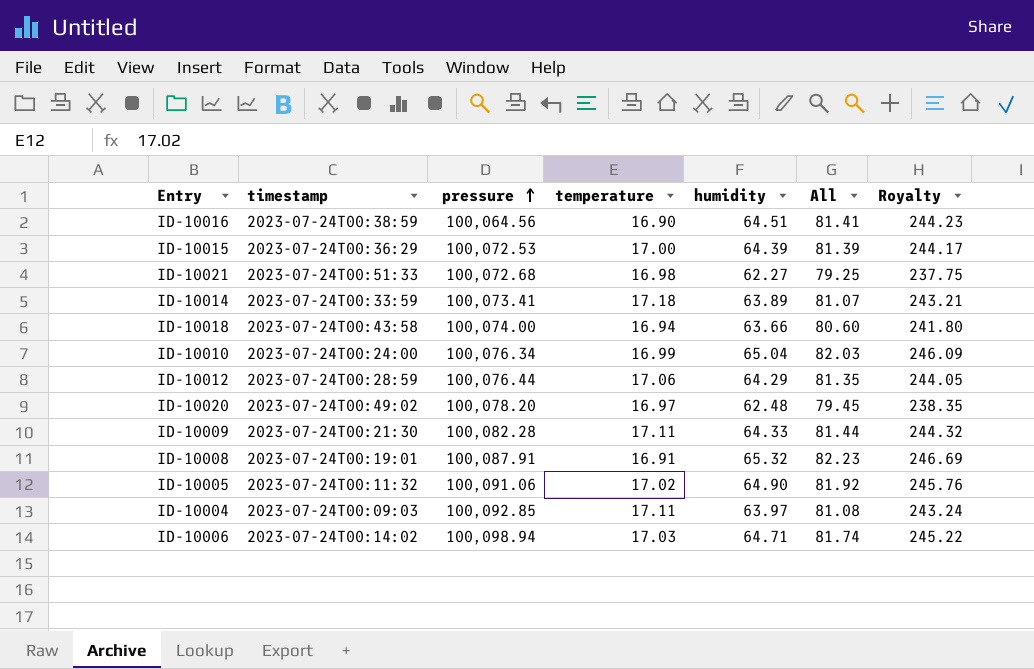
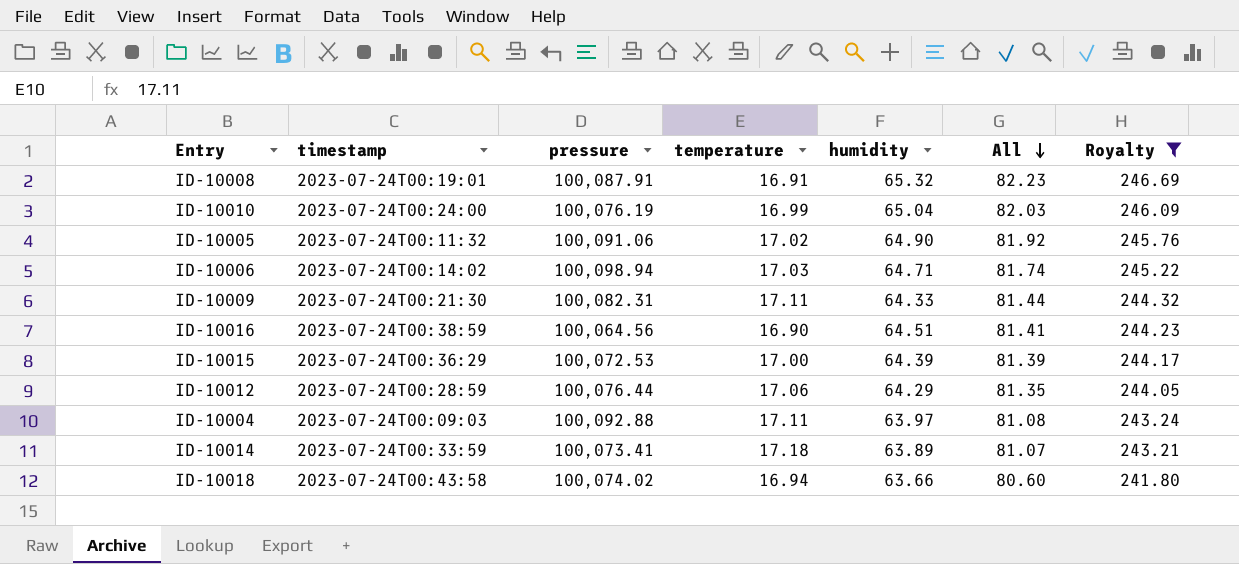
filter: none -> Royalty >= 241.80
row order: pressure ascending -> All descending
ID-10010 | pressure: 100,076.34 -> 100,076.19
ID-10009 | pressure: 100,082.28 -> 100,082.31
ID-10004 | pressure: 100,092.85 -> 100,092.88
ID-10018 | pressure: 100,074.00 -> 100,074.02

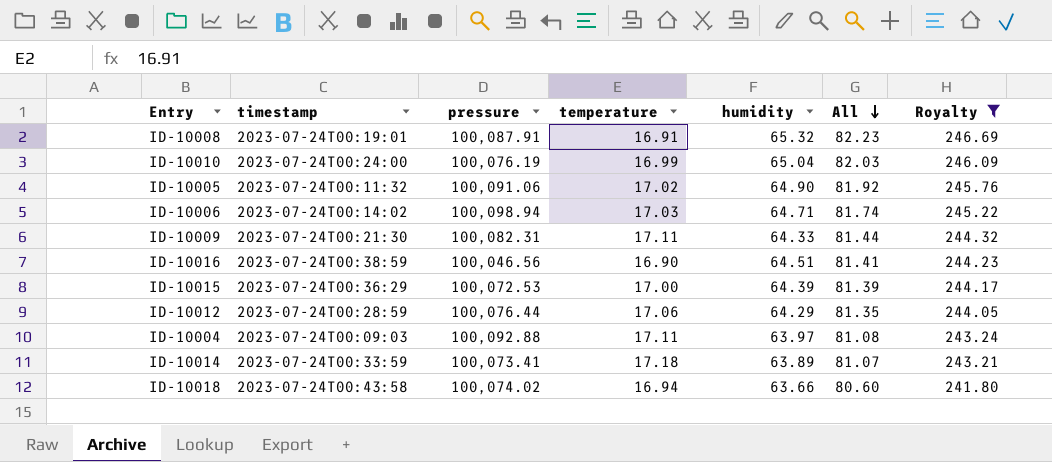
ID-10016 | pressure: 100,064.56 -> 100,046.56

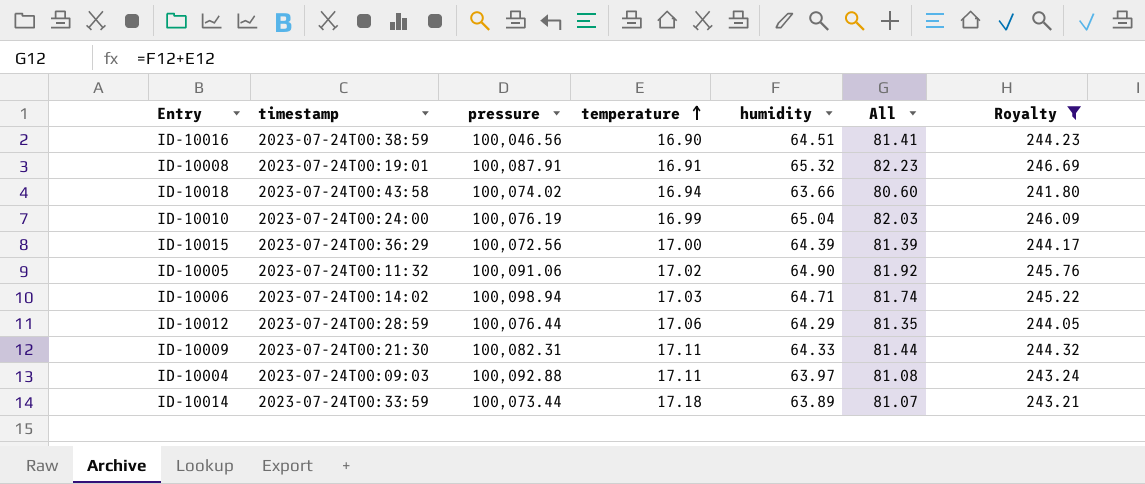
row order: All descending -> temperature ascending
ID-10015 | pressure: 100,072.53 -> 100,072.56
ID-10014 | pressure: 100,073.41 -> 100,073.44

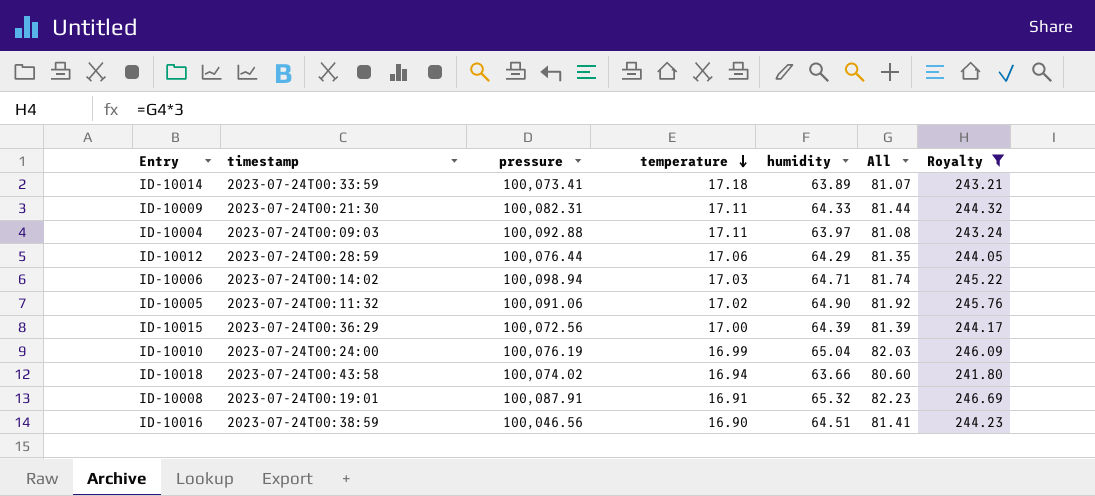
row order: temperature ascending -> temperature descending
ID-10014 | pressure: 100,073.44 -> 100,073.41

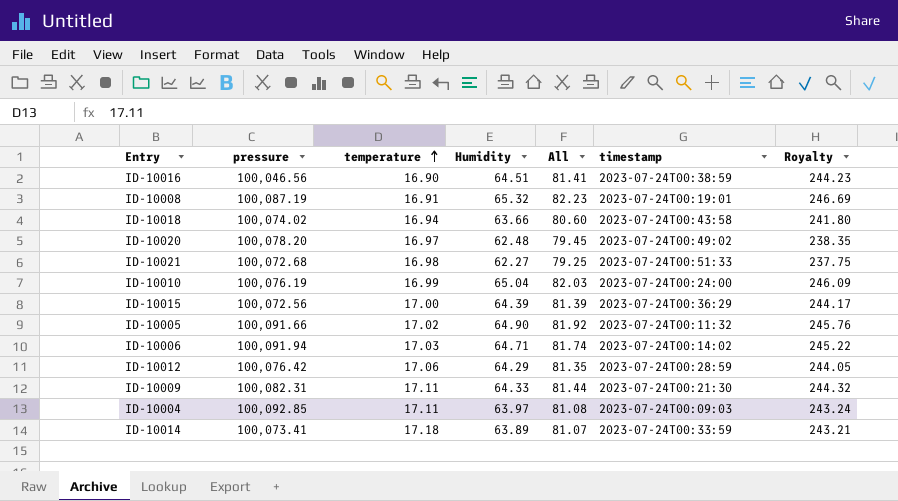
filter: Royalty >= 241.80 -> none
row order: temperature descending -> temperature ascending
column name: humidity -> Humidity
column timestamp | position: 2 -> 6
ID-10008 | pressure: 100,087.91 -> 100,087.19
ID-10005 | pressure: 100,091.06 -> 100,091.66
ID-10006 | pressure: 100,098.94 -> 100,091.94
ID-10012 | pressure: 100,076.44 -> 100,076.42
ID-10004 | pressure: 100,092.88 -> 100,092.85

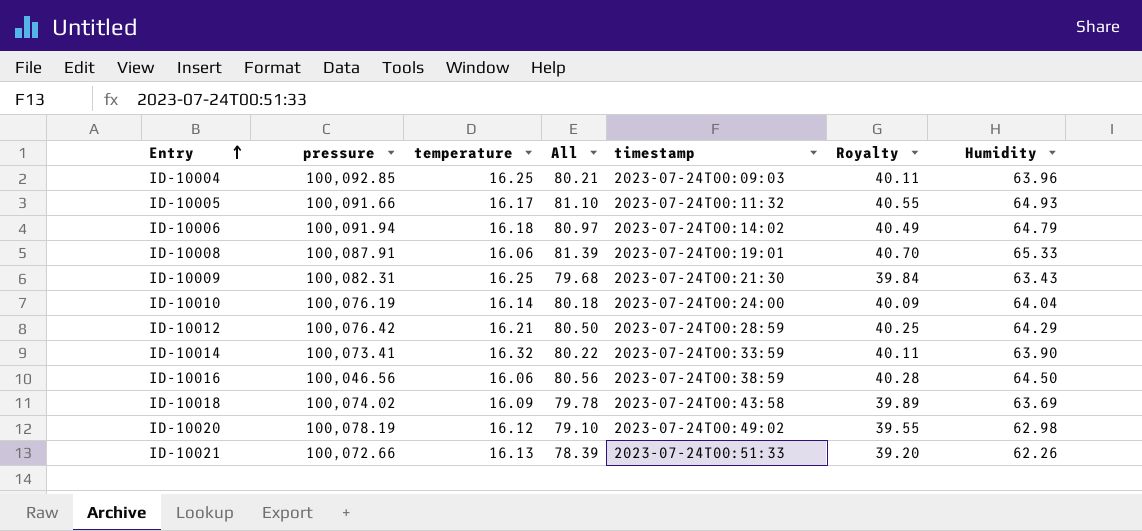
row order: temperature ascending -> Entry ascending
column Royalty | formula: [All] * 3 -> [All] * 0.5
column Humidity | position: 4 -> 7
row ID-10015: 100,072.56 | 17.00 | 64.39 | 81.39 | 2023-07-24T00:36:29 | 244.17 -> none
ID-10004 | temperature: 17.11 -> 16.25
ID-10004 | All: 81.08 -> 80.21
ID-10004 | Humidity: 63.97 -> 63.96
ID-10005 | temperature: 17.02 -> 16.17
ID-10005 | All: 81.92 -> 81.10
ID-10005 | Humidity: 64.90 -> 64.93
ID-10006 | temperature: 17.03 -> 16.18
ID-10006 | All: 81.74 -> 80.97
ID-10006 | Humidity: 64.71 -> 64.79
ID-10008 | pressure: 100,087.19 -> 100,087.91
ID-10008 | temperature: 16.91 -> 16.06
ID-10008 | All: 82.23 -> 81.39
ID-10008 | Humidity: 65.32 -> 65.33
ID-10009 | temperature: 17.11 -> 16.25
ID-10009 | All: 81.44 -> 79.68
ID-10009 | Humidity: 64.33 -> 63.43
ID-10010 | temperature: 16.99 -> 16.14
ID-10010 | All: 82.03 -> 80.18
ID-10010 | Humidity: 65.04 -> 64.04
ID-10012 | temperature: 17.06 -> 16.21
ID-10012 | All: 81.35 -> 80.50
ID-10014 | temperature: 17.18 -> 16.32
ID-10014 | All: 81.07 -> 80.22
ID-10014 | Humidity: 63.89 -> 63.90
ID-10016 | temperature: 16.90 -> 16.06
ID-10016 | All: 81.41 -> 80.56
ID-10016 | Humidity: 64.51 -> 64.50
ID-10018 | temperature: 16.94 -> 16.09
ID-10018 | All: 80.60 -> 79.78
ID-10018 | Humidity: 63.66 -> 63.69
ID-10020 | pressure: 100,078.20 -> 100,078.19
ID-10020 | temperature: 16.97 -> 16.12
ID-10020 | All: 79.45 -> 79.10
ID-10020 | Humidity: 62.48 -> 62.98
ID-10021 | pressure: 100,072.68 -> 100,072.66
ID-10021 | temperature: 16.98 -> 16.13
ID-10021 | All: 79.25 -> 78.39
ID-10021 | Humidity: 62.27 -> 62.26

